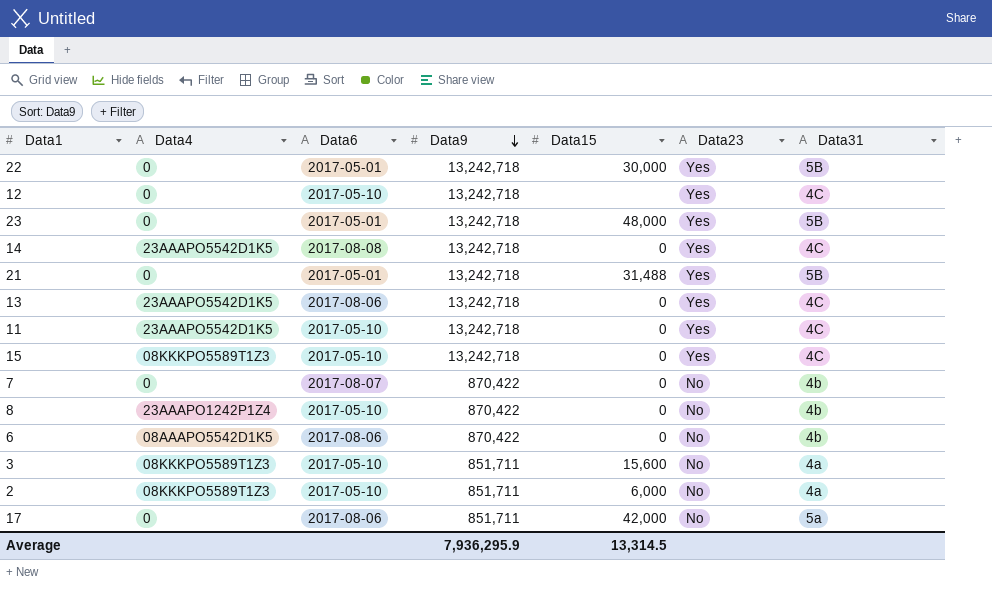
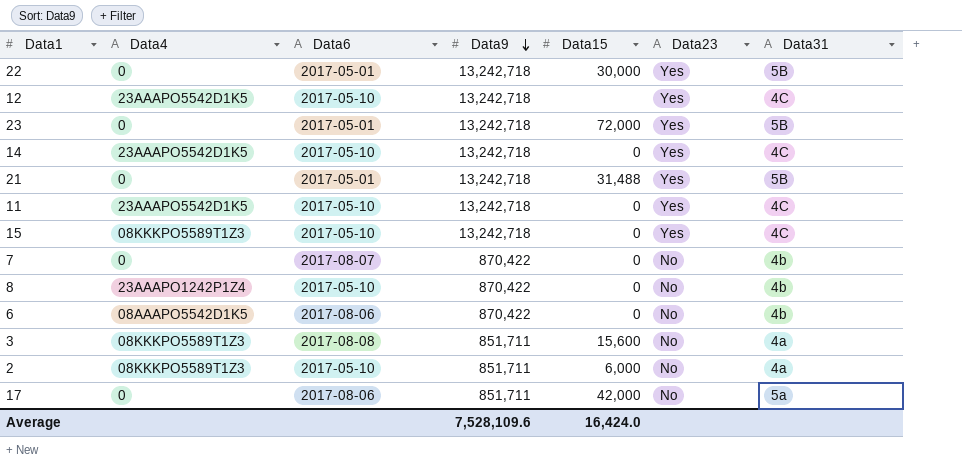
row 13: 23AAAPO5542D1K5 | 2017-08-06 | 13,242,718 | 0 | Yes | 4C -> none
12 | Data4: 0 -> 23AAAPO5542D1K5
23 | Data15: 48,000 -> 72,000
14 | Data6: 2017-08-08 -> 2017-05-10
3 | Data6: 2017-05-10 -> 2017-08-08
Average | Data9: 7,936,295.9 -> 7,528,109.6
Average | Data15: 13,314.5 -> 16,424.0

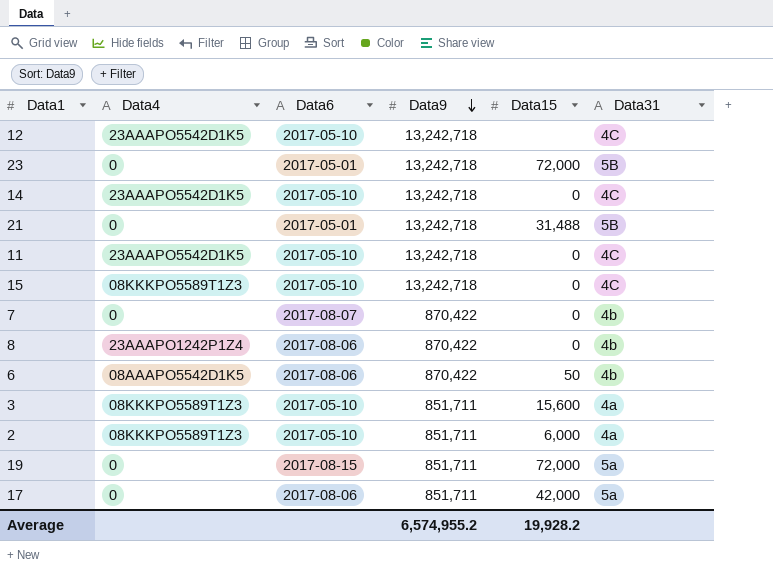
column Data23 | position: 6 -> none
row 22: 0 | 2017-05-01 | 13,242,718 | 30,000 | Yes | 5B -> none
8 | Data6: 2017-05-10 -> 2017-08-06
6 | Data15: 0 -> 50
3 | Data6: 2017-08-08 -> 2017-05-10
row 19: none -> 0 | 2017-08-15 | 851,711 | 72,000 | 5a
Average | Data9: 7,528,109.6 -> 6,574,955.2
Average | Data15: 16,424.0 -> 19,928.2

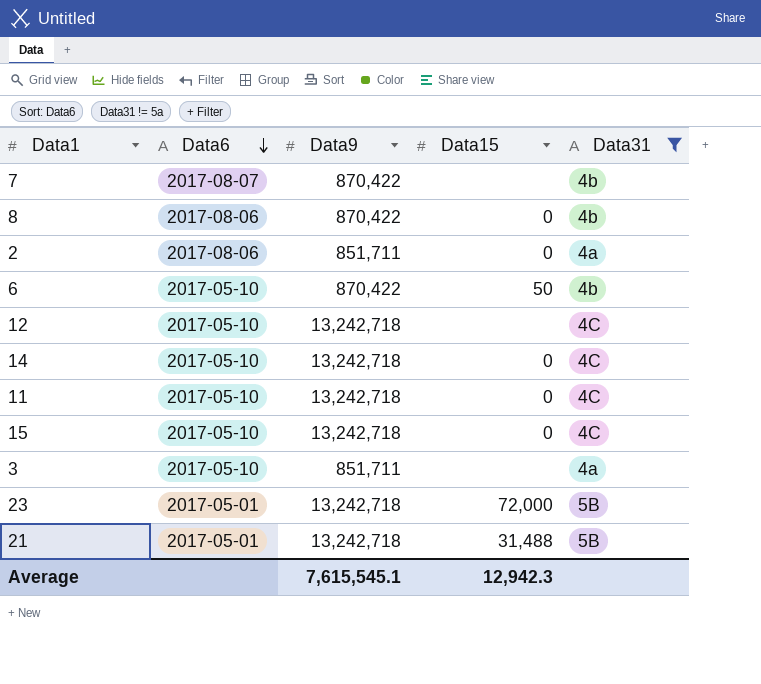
filter: none -> Data31 != 5a
row order: Data9 descending -> Data6 descending
column Data4 | position: 2 -> none
7 | Data15: 0 -> none
2 | Data6: 2017-05-10 -> 2017-08-06
2 | Data15: 6,000 -> 0
6 | Data6: 2017-08-06 -> 2017-05-10
3 | Data15: 15,600 -> none
Average | Data9: 6,574,955.2 -> 7,615,545.1
Average | Data15: 19,928.2 -> 12,942.3

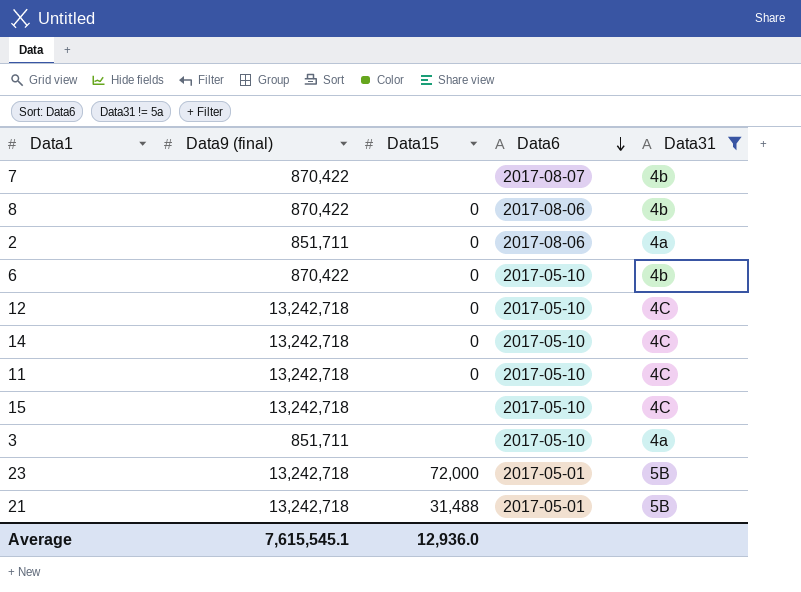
column name: Data9 -> Data9 (final)
column Data6 | position: 2 -> 4
6 | Data15: 50 -> 0
12 | Data15: none -> 0
15 | Data15: 0 -> none
Average | Data15: 12,942.3 -> 12,936.0

